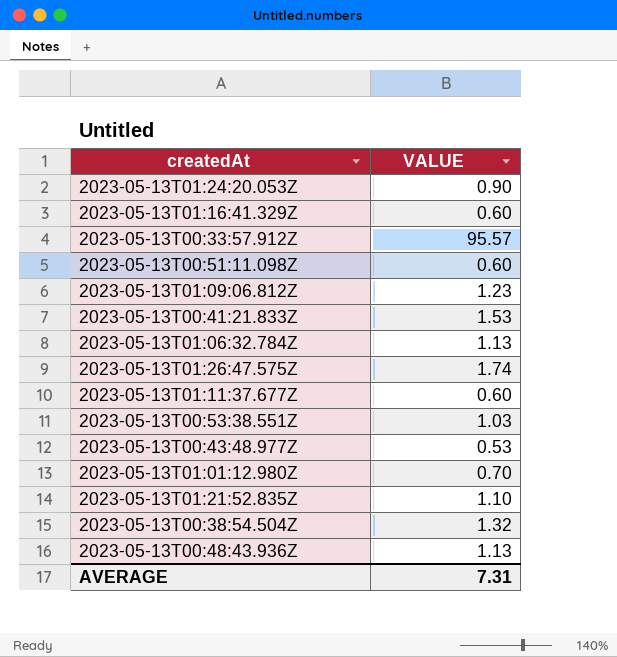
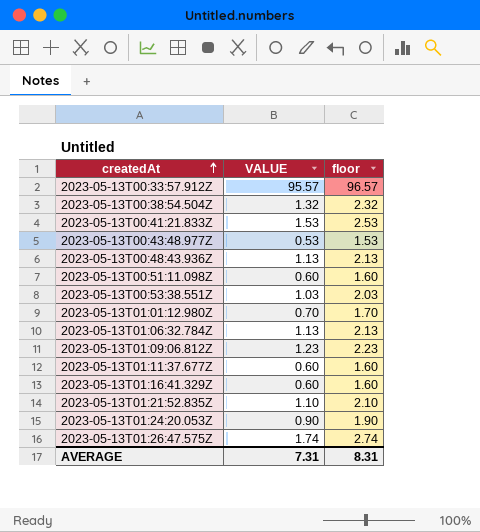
row order: none -> createdAt ascending
column floor | formula: none -> [VALUE] + 1

